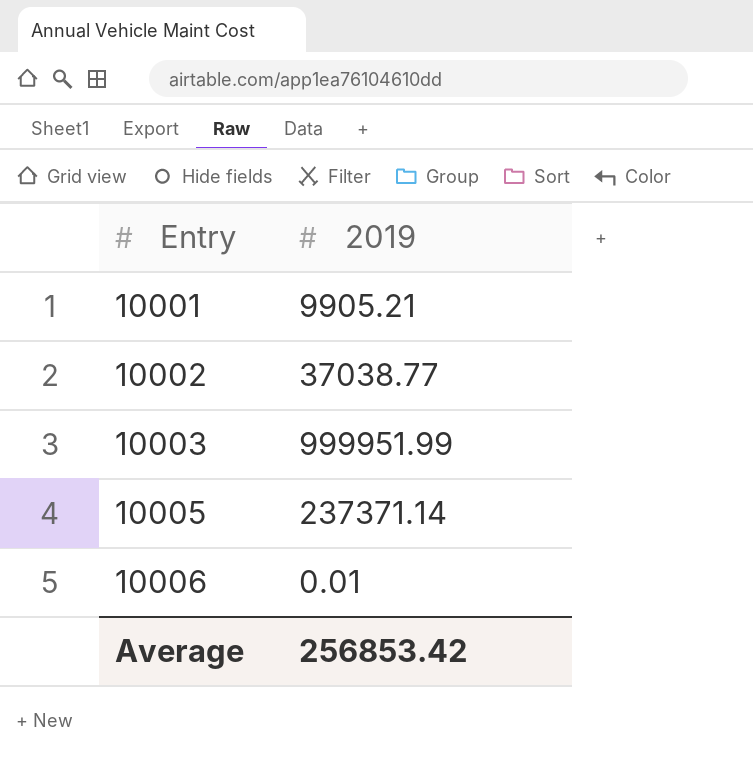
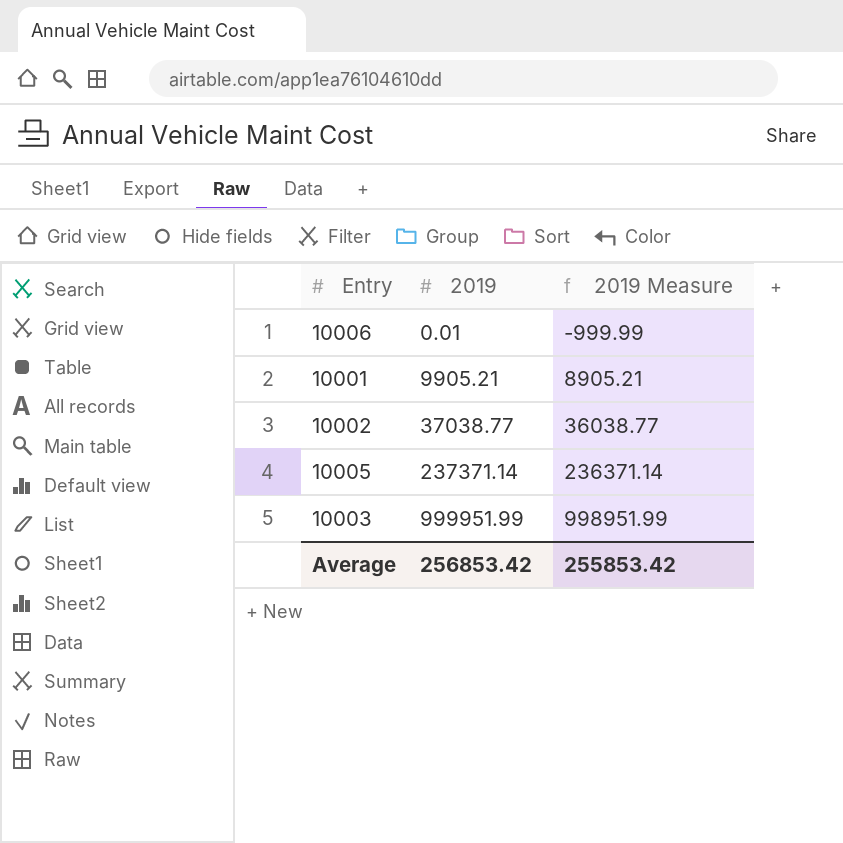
row order: Entry ascending -> 2019 ascending
column 2019 Measure | formula: none -> [2019] - 1000

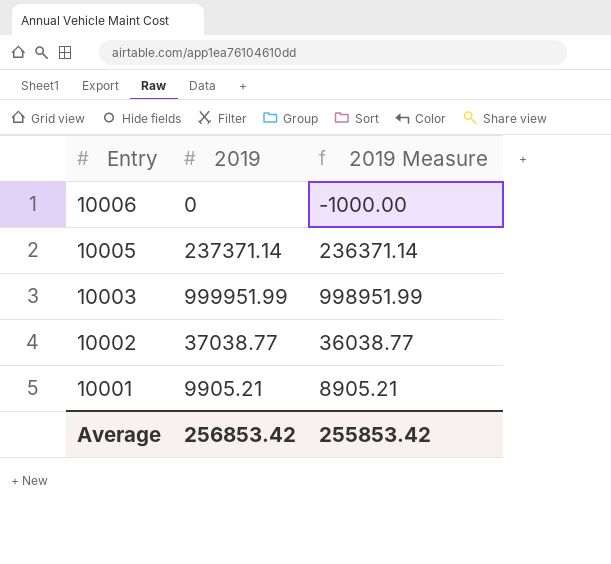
row order: 2019 ascending -> Entry descending
10006 | 2019: 0.01 -> 0
10006 | 2019 Measure: -999.99 -> -1000.00

